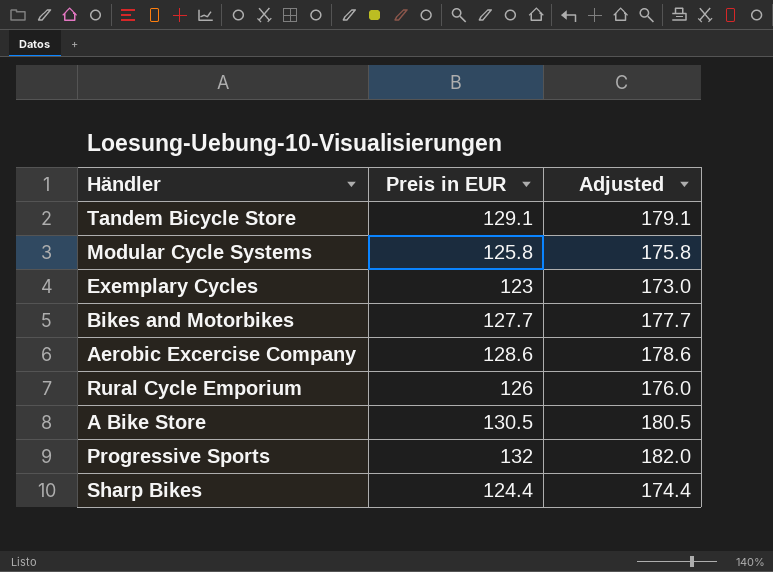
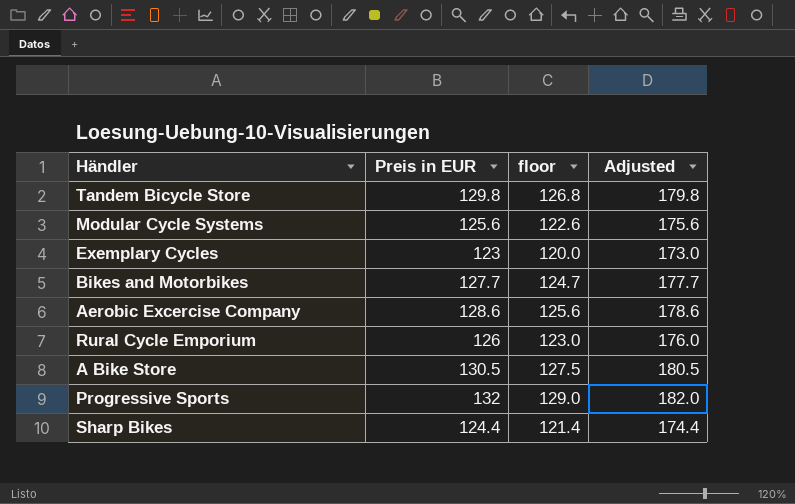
column floor | formula: none -> [Preis in EUR] - 3
Tandem Bicycle Store | Preis in EUR: 129.1 -> 129.8
Tandem Bicycle Store | Adjusted: 179.1 -> 179.8
Modular Cycle Systems | Preis in EUR: 125.8 -> 125.6
Modular Cycle Systems | Adjusted: 175.8 -> 175.6

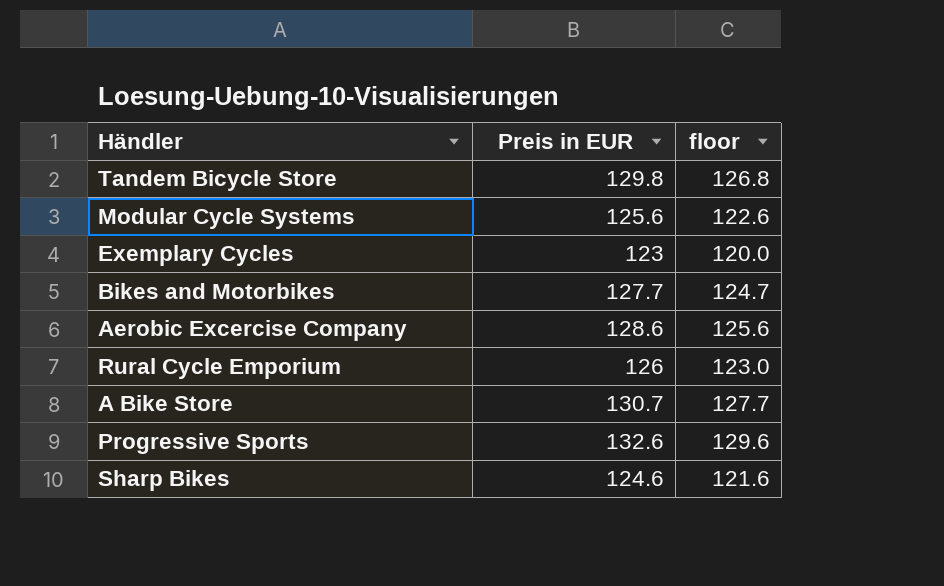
column Adjusted | formula: [Preis in EUR] + 50 -> none
A Bike Store | Preis in EUR: 130.5 -> 130.7
A Bike Store | floor: 127.5 -> 127.7
Progressive Sports | Preis in EUR: 132 -> 132.6
Progressive Sports | floor: 129.0 -> 129.6
Sharp Bikes | Preis in EUR: 124.4 -> 124.6
Sharp Bikes | floor: 121.4 -> 121.6

